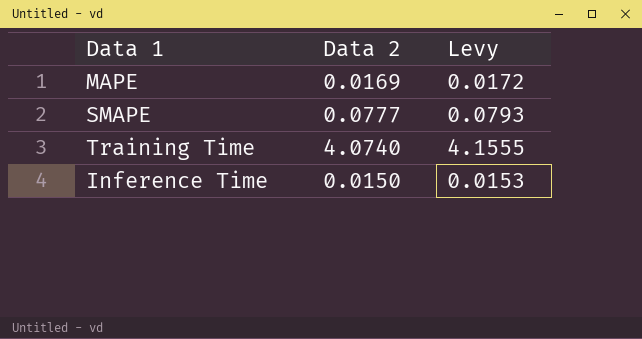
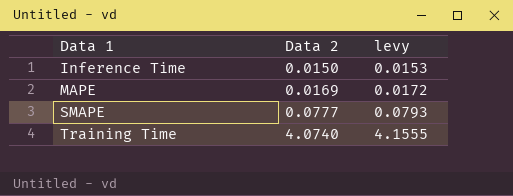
row order: none -> Data 1 ascending
column name: Levy -> levy

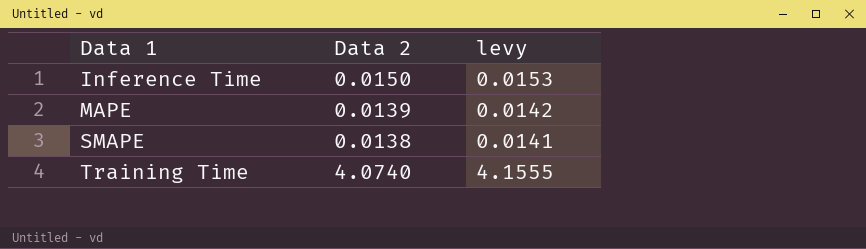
MAPE | Data 2: 0.0169 -> 0.0139
MAPE | levy: 0.0172 -> 0.0142
SMAPE | Data 2: 0.0777 -> 0.0138
SMAPE | levy: 0.0793 -> 0.0141

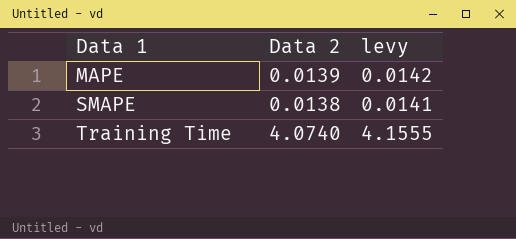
row Inference Time: 0.0150 | 0.0153 -> none

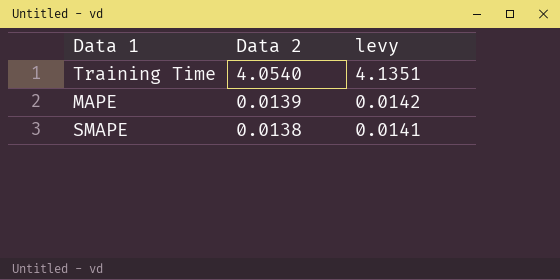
row order: Data 1 ascending -> Data 2 descending
Training Time | Data 2: 4.0740 -> 4.0540
Training Time | levy: 4.1555 -> 4.1351

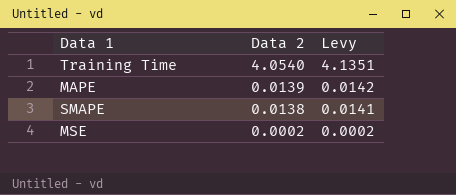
column name: levy -> Levy
row MSE: none -> 0.0002 | 0.0002

